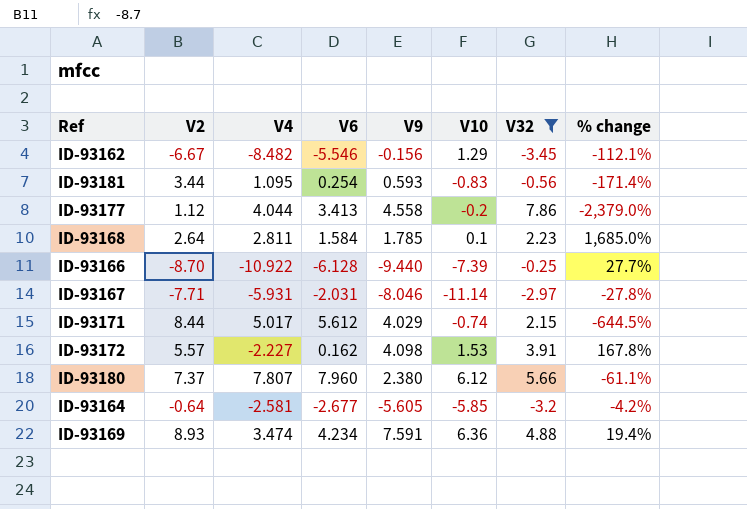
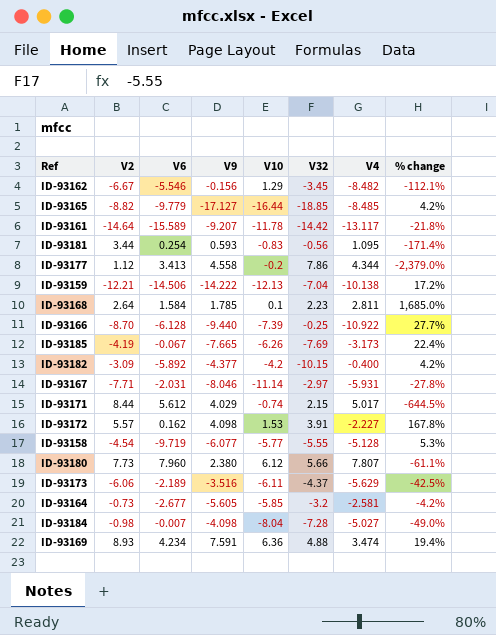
filter: V32 >= -3.45 -> none
column V4 | position: 3 -> 7
ID-93177 | V4: 4.044 -> 4.344
ID-93180 | V2: 7.37 -> 7.73
ID-93164 | V2: -0.64 -> -0.73

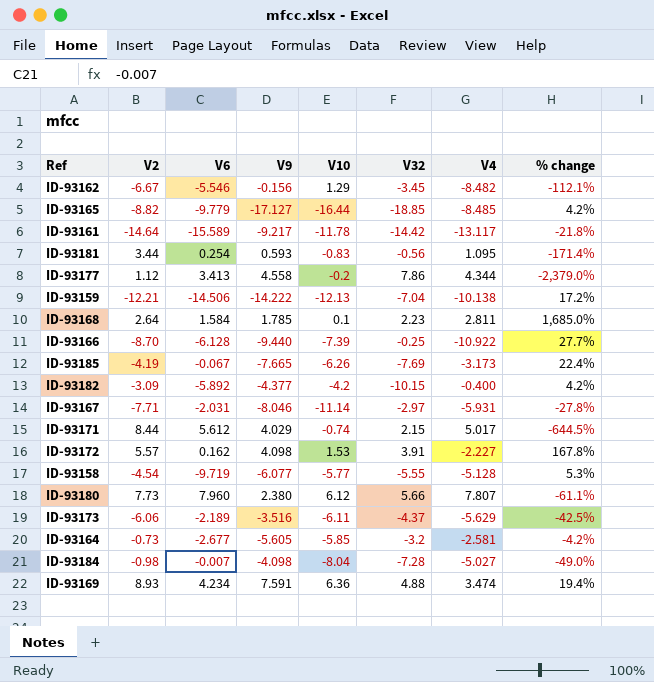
ID-93161 | V9: -9.207 -> -9.217

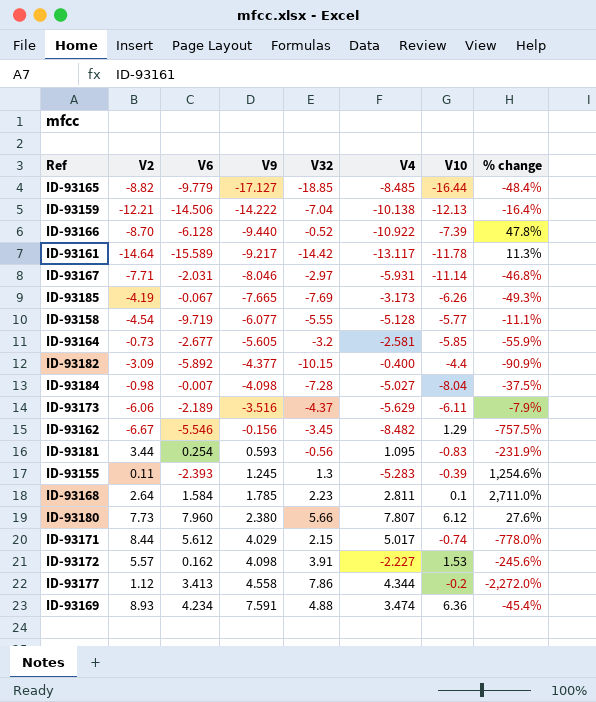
row order: none -> V9 ascending
column V10 | position: 5 -> 7
column % change | formula: ([V9] - [V10]) / [V10] -> ([V4] - [V10]) / [V10]
ID-93166 | V32: -0.25 -> -0.52
ID-93182 | V10: -4.2 -> -4.4
row ID-93155: none -> 0.11 | -2.393 | 1.245 | 1.3 | -5.283 | -0.39 | 1,254.6%

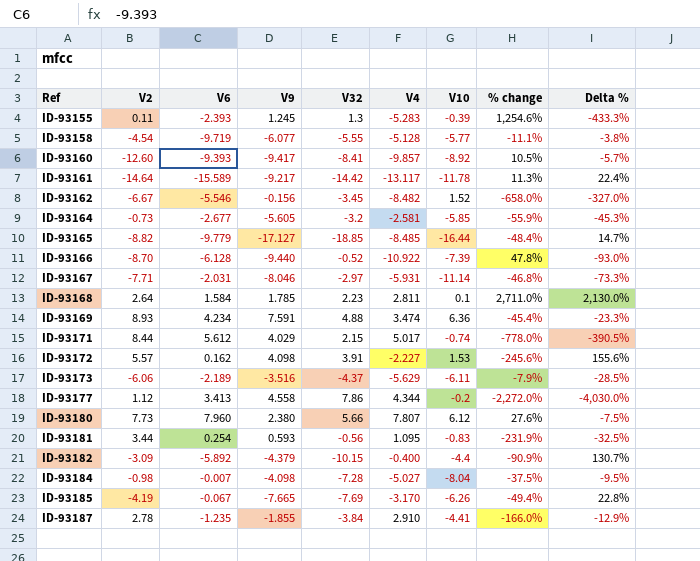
row order: V9 ascending -> Ref ascending
column Delta % | formula: none -> ([V32] - [V10]) / [V10]
row ID-93159: -12.21 | -14.506 | -14.222 | -7.04 | -10.138 | -12.13 | -16.4% -> none
row ID-93160: none -> -12.60 | -9.393 | -9.417 | -8.41 | -9.857 | -8.92 | 10.5% | -5.7%
ID-93162 | V10: 1.29 -> 1.52
ID-93162 | % change: -757.5% -> -658.0%
ID-93182 | V9: -4.377 -> -4.379
ID-93185 | V4: -3.173 -> -3.170
ID-93185 | % change: -49.3% -> -49.4%
row ID-93187: none -> 2.78 | -1.235 | -1.855 | -3.84 | 2.910 | -4.41 | -166.0% | -12.9%

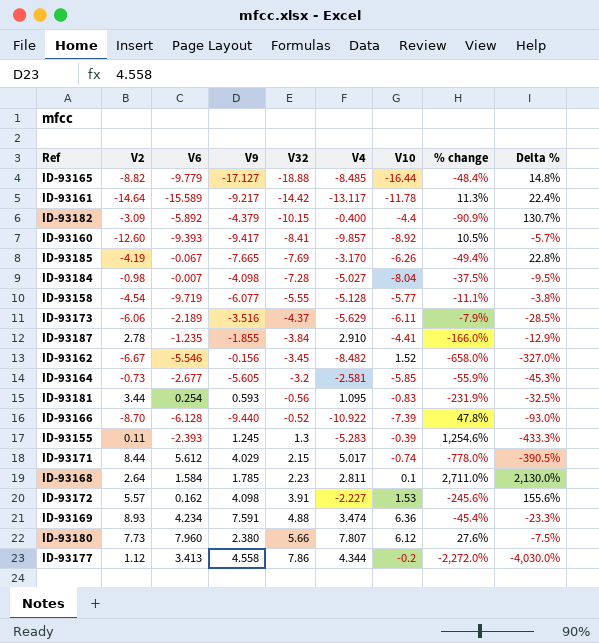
row order: Ref ascending -> V32 ascending
row ID-93167: -7.71 | -2.031 | -8.046 | -2.97 | -5.931 | -11.14 | -46.8% | -73.3% -> none
ID-93165 | V32: -18.85 -> -18.88
ID-93165 | Delta %: 14.7% -> 14.8%

